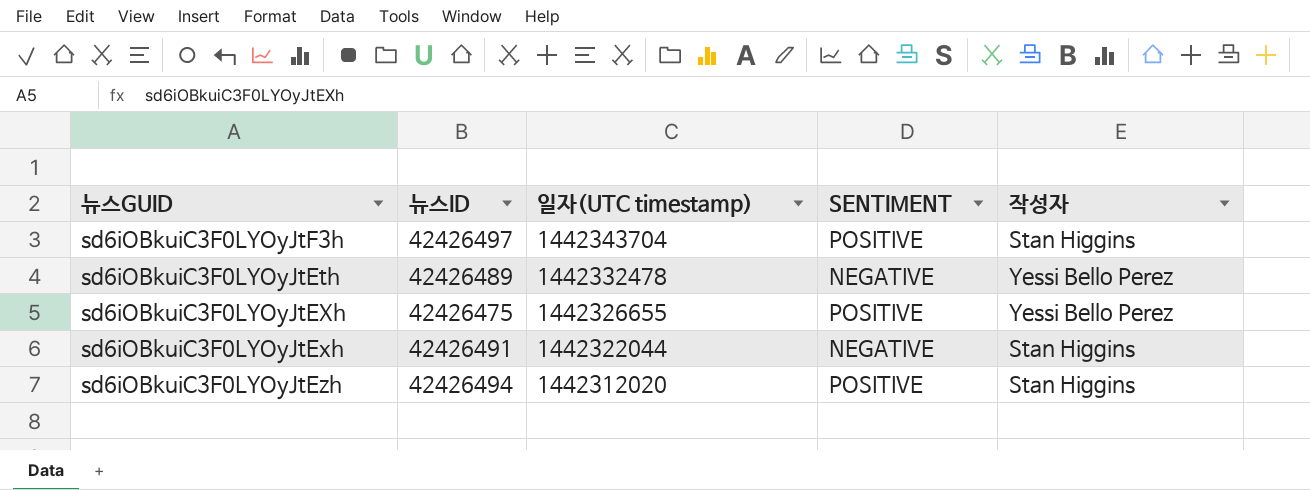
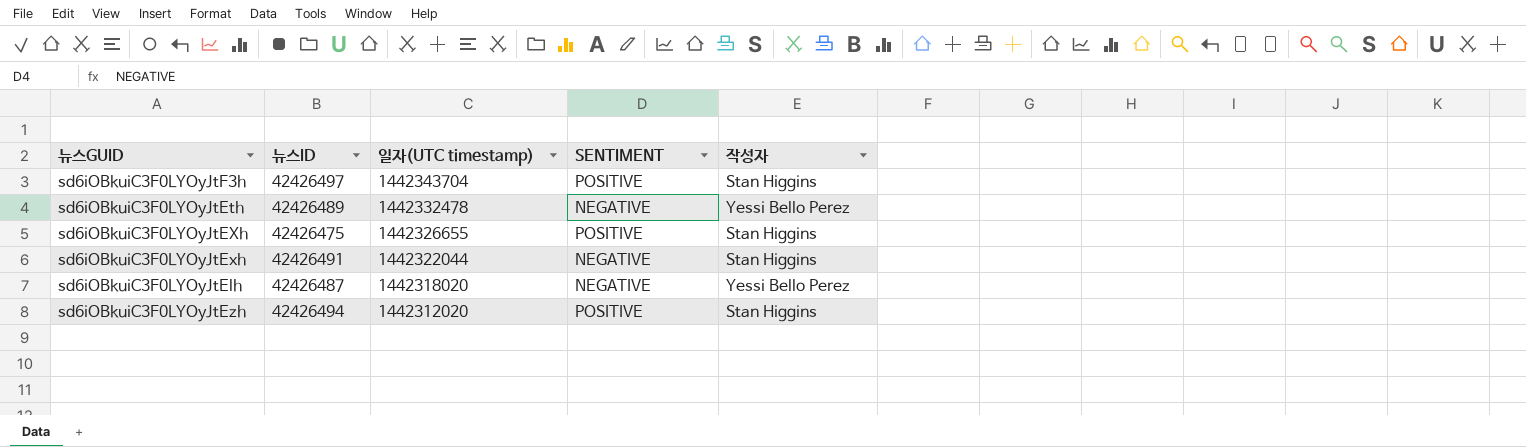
sd6iOBkuiC3F0LYOyJtEXh | 작성자: Yessi Bello Perez -> Stan Higgins
row sd6iOBkuiC3F0LYOyJtElh: none -> 42426487 | 1442318020 | NEGATIVE | Yessi Bello Perez

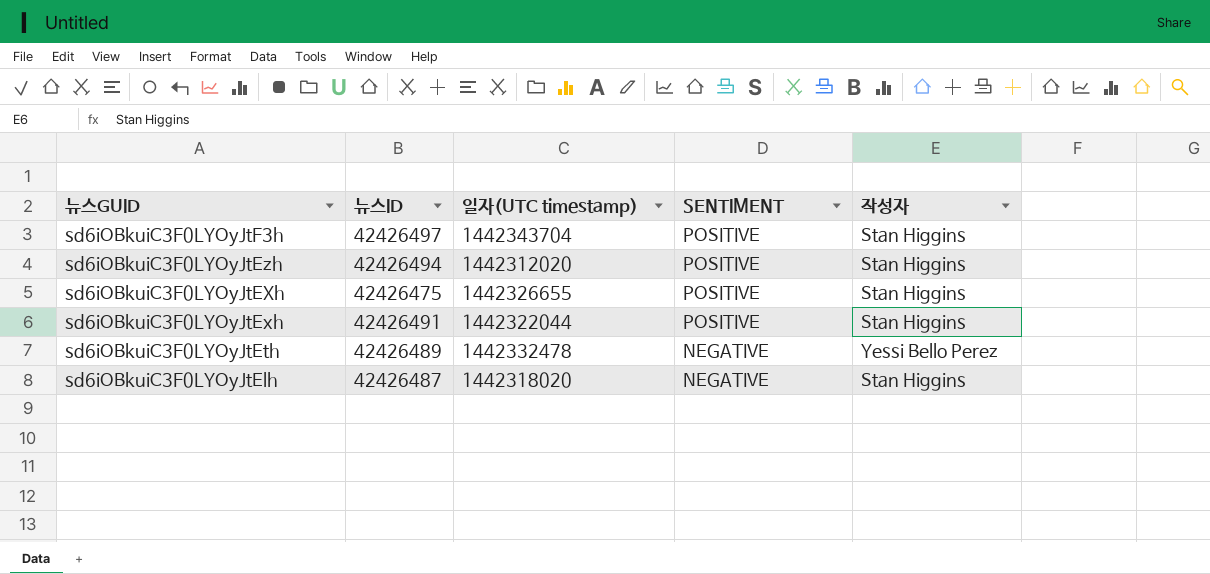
row order: 일자(UTC timestamp) descending -> 뉴스GUID descending
sd6iOBkuiC3F0LYOyJtExh | SENTIMENT: NEGATIVE -> POSITIVE
sd6iOBkuiC3F0LYOyJtElh | 작성자: Yessi Bello Perez -> Stan Higgins

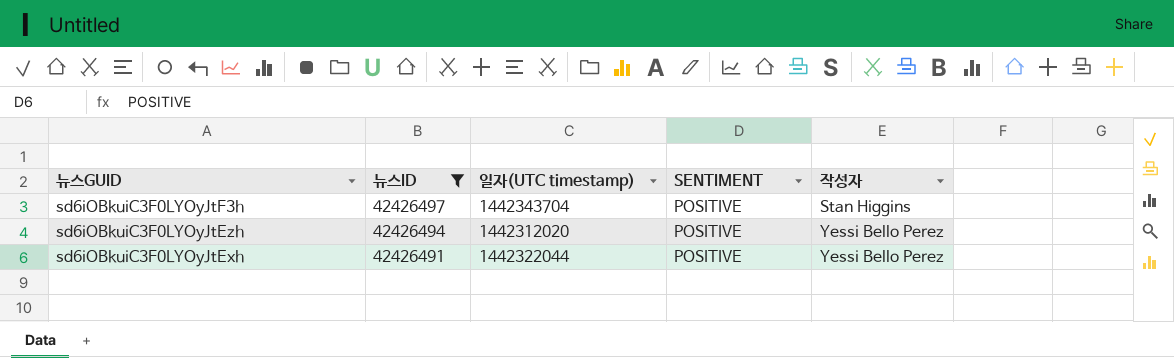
filter: none -> 뉴스ID >= 42426491
sd6iOBkuiC3F0LYOyJtEzh | 작성자: Stan Higgins -> Yessi Bello Perez
sd6iOBkuiC3F0LYOyJtExh | 작성자: Stan Higgins -> Yessi Bello Perez

